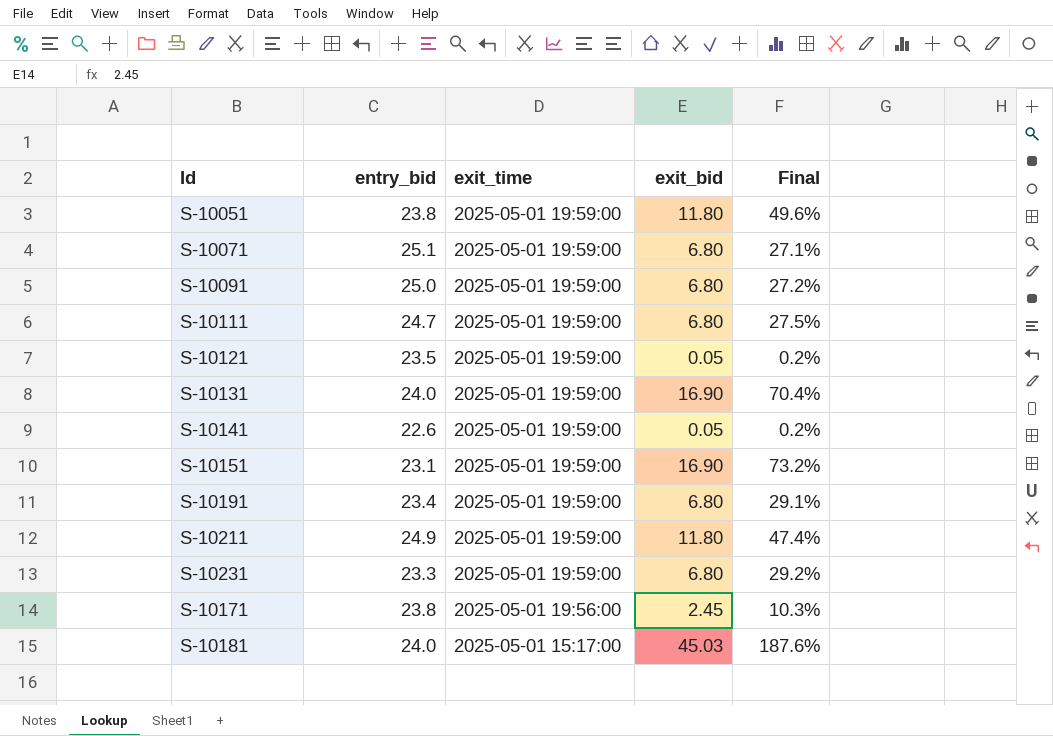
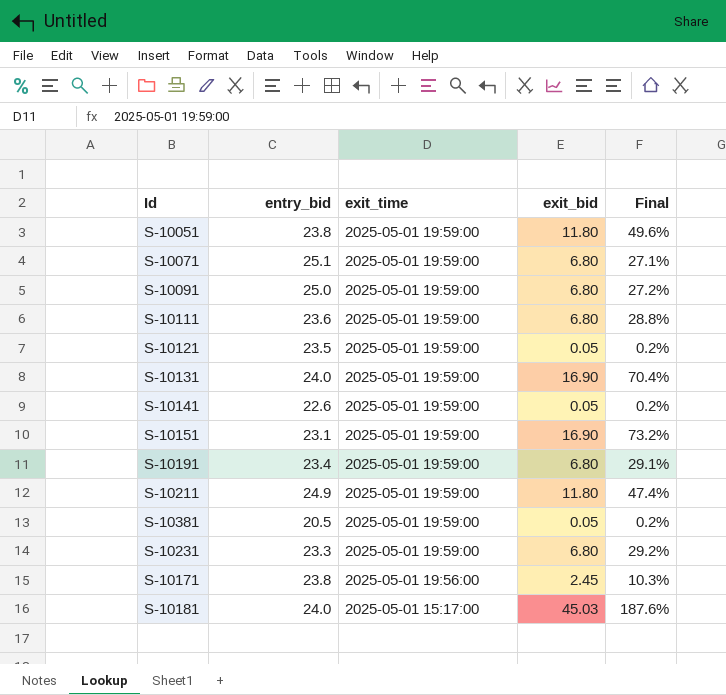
S-10111 | entry_bid: 24.7 -> 23.6
S-10111 | Final: 27.5% -> 28.8%
row S-10381: none -> 20.5 | 2025-05-01 19:59:00 | 0.05 | 0.2%

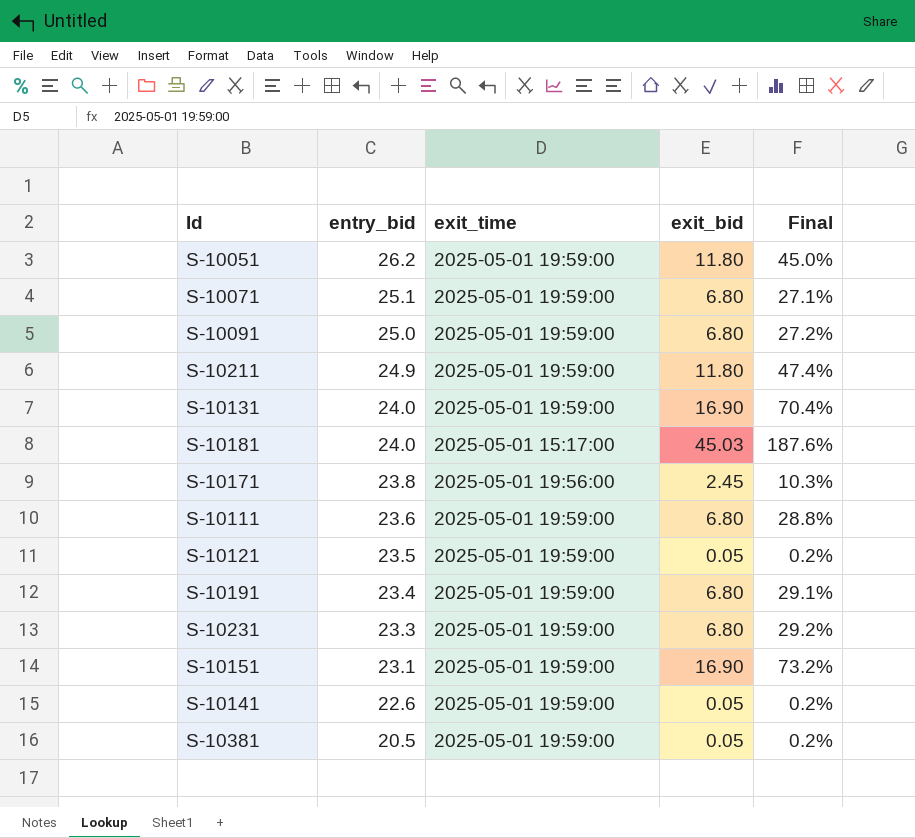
row order: exit_time descending -> entry_bid descending
S-10051 | entry_bid: 23.8 -> 26.2
S-10051 | Final: 49.6% -> 45.0%

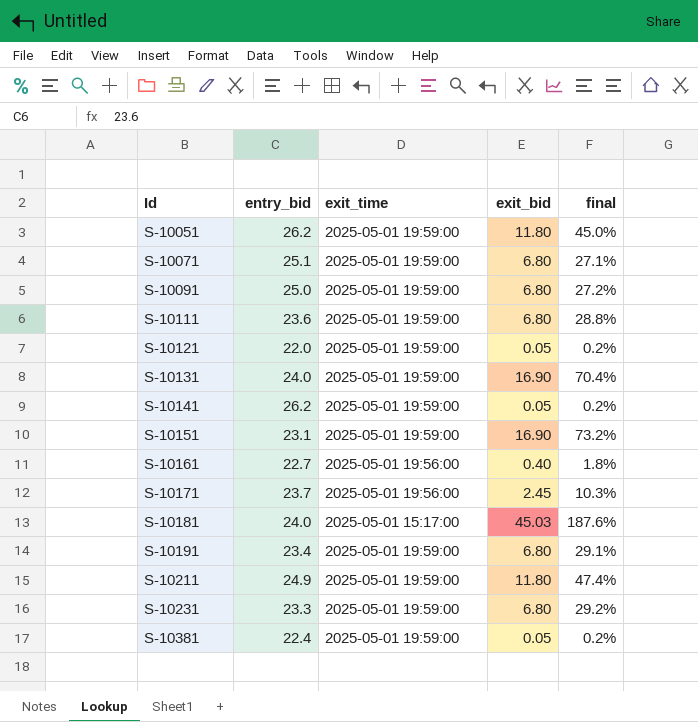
row order: entry_bid descending -> Id ascending
column name: Final -> final
S-10121 | entry_bid: 23.5 -> 22.0
S-10141 | entry_bid: 22.6 -> 26.2
row S-10161: none -> 22.7 | 2025-05-01 19:56:00 | 0.40 | 1.8%
S-10171 | entry_bid: 23.8 -> 23.7
S-10381 | entry_bid: 20.5 -> 22.4

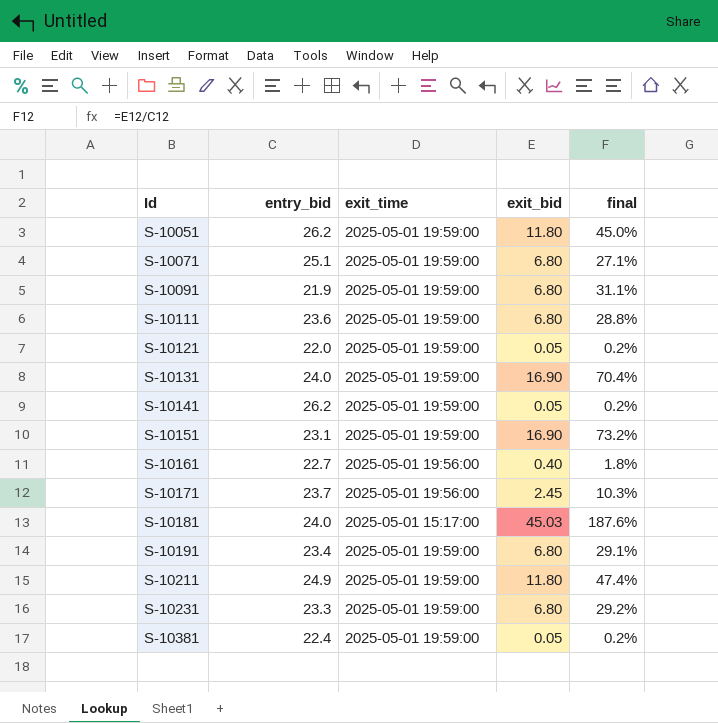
S-10091 | entry_bid: 25.0 -> 21.9
S-10091 | final: 27.2% -> 31.1%

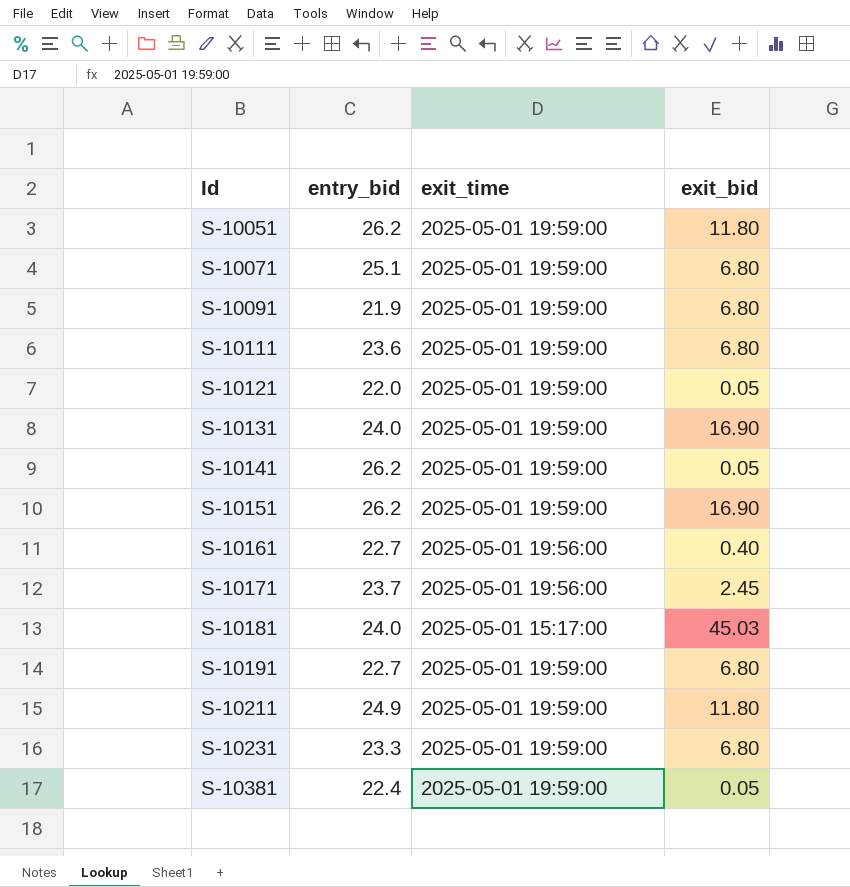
column final | formula: [exit_bid] / [entry_bid] -> none
S-10151 | entry_bid: 23.1 -> 26.2
S-10191 | entry_bid: 23.4 -> 22.7

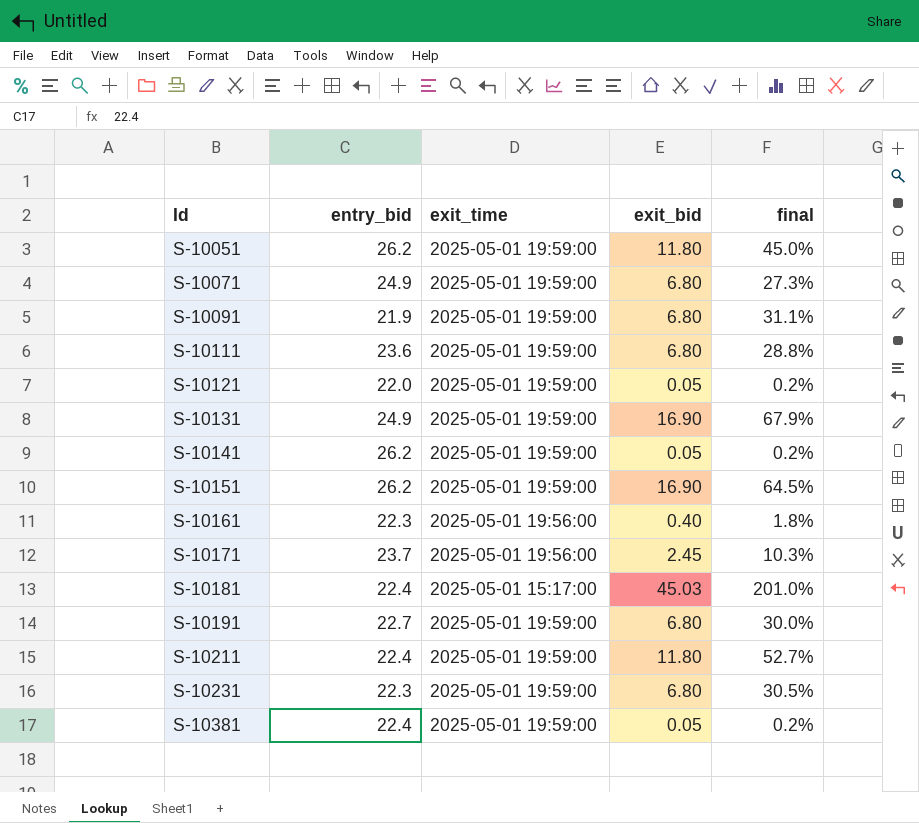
column final | formula: none -> [exit_bid] / [entry_bid]
S-10071 | entry_bid: 25.1 -> 24.9
S-10131 | entry_bid: 24.0 -> 24.9
S-10161 | entry_bid: 22.7 -> 22.3
S-10181 | entry_bid: 24.0 -> 22.4
S-10211 | entry_bid: 24.9 -> 22.4
S-10231 | entry_bid: 23.3 -> 22.3

